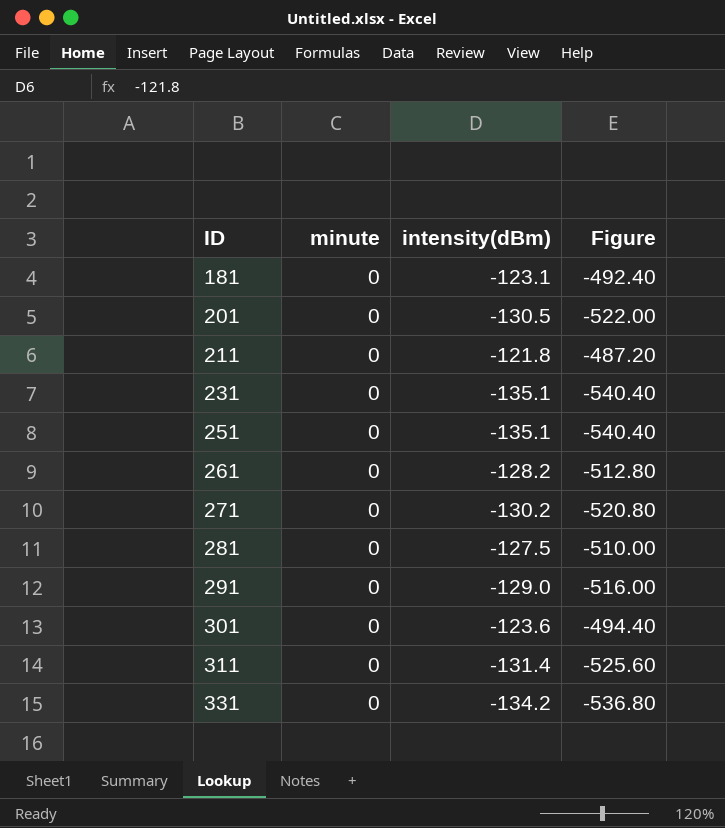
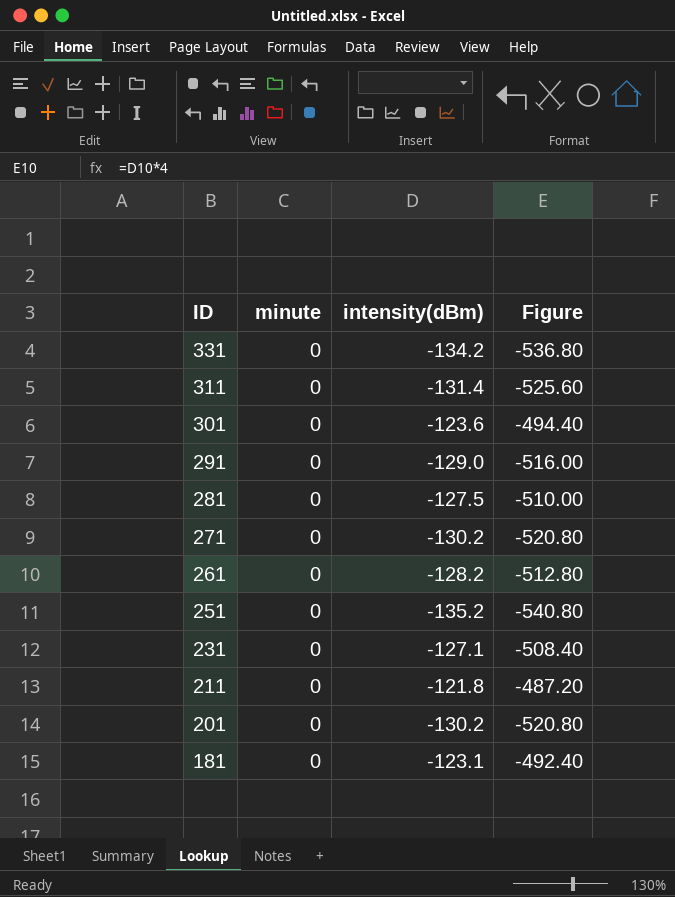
row order: ID ascending -> ID descending
251 | intensity(dBm): -135.1 -> -135.2
251 | Figure: -540.40 -> -540.80
231 | intensity(dBm): -135.1 -> -127.1
231 | Figure: -540.40 -> -508.40
201 | intensity(dBm): -130.5 -> -130.2
201 | Figure: -522.00 -> -520.80

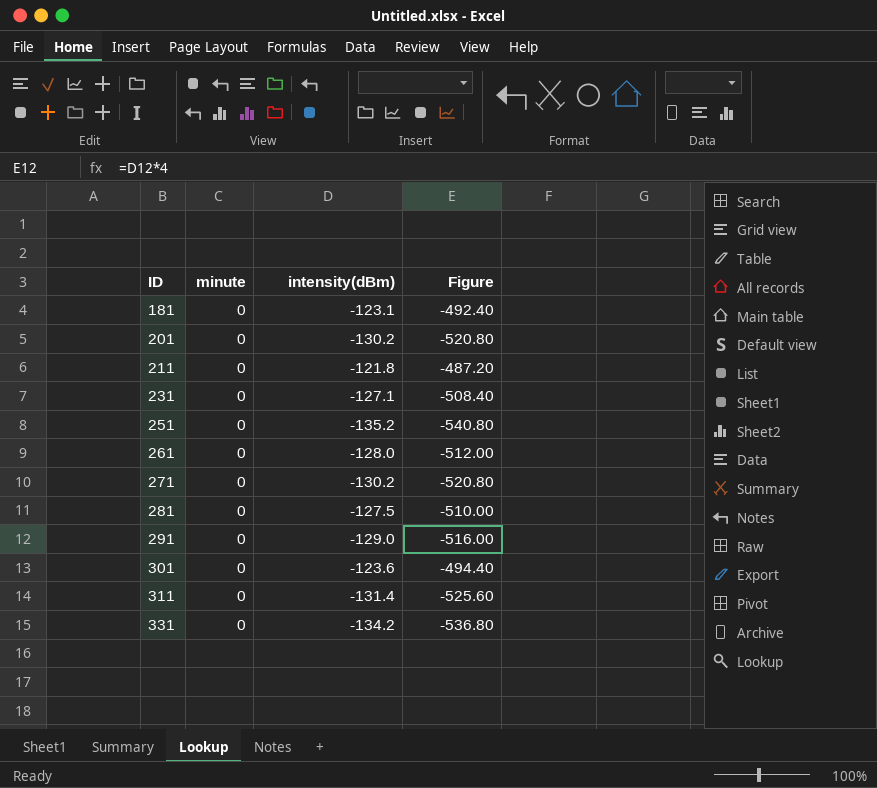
row order: ID descending -> ID ascending
261 | intensity(dBm): -128.2 -> -128.0
261 | Figure: -512.80 -> -512.00

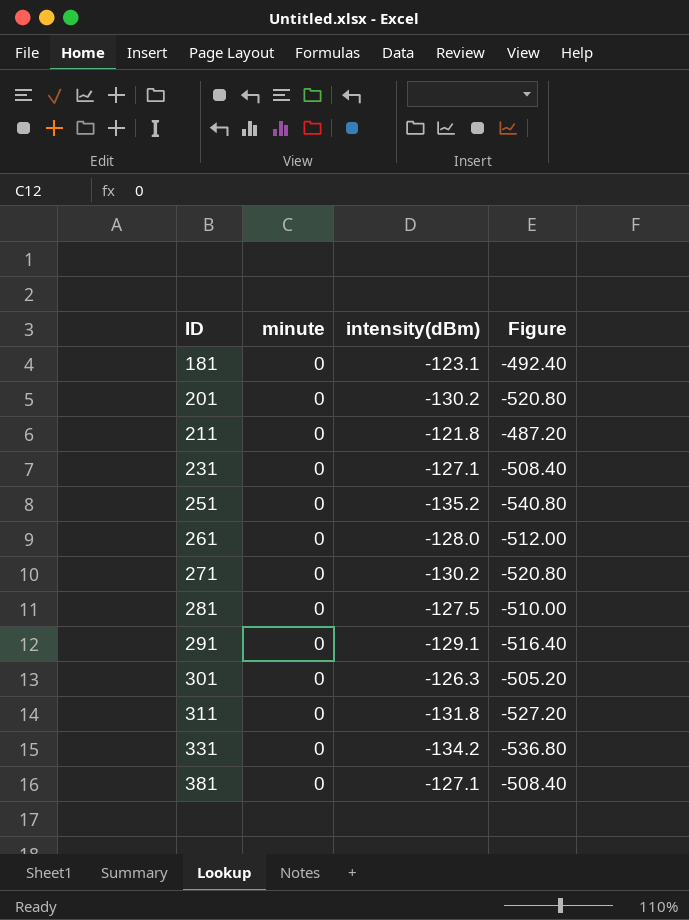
291 | intensity(dBm): -129.0 -> -129.1
291 | Figure: -516.00 -> -516.40
301 | intensity(dBm): -123.6 -> -126.3
301 | Figure: -494.40 -> -505.20
311 | intensity(dBm): -131.4 -> -131.8
311 | Figure: -525.60 -> -527.20
row 381: none -> 0 | -127.1 | -508.40

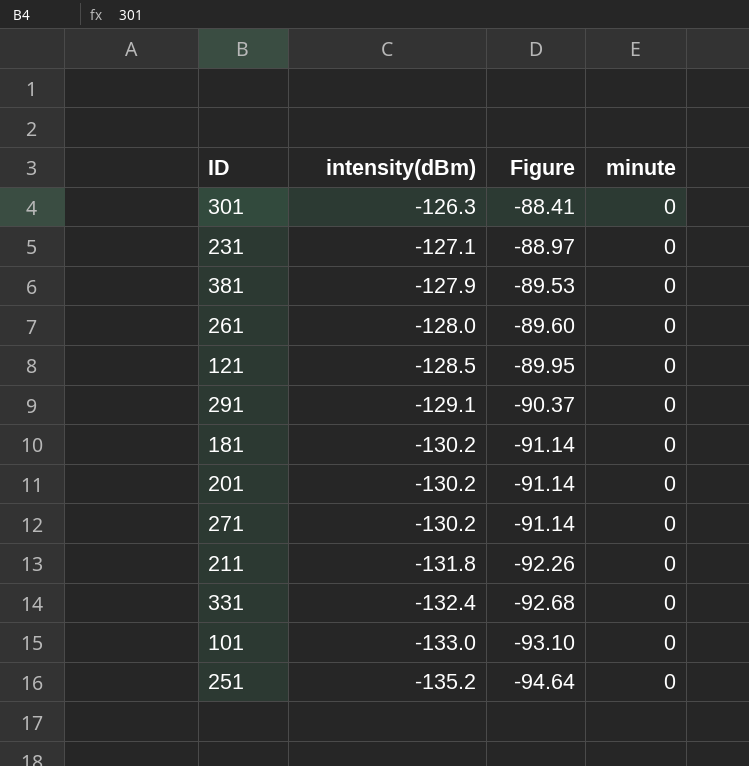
row order: ID ascending -> intensity(dBm) descending
column Figure | formula: [intensity(dBm)] * 4 -> [intensity(dBm)] * 0.7
column minute | position: 2 -> 4
row 281: 0 | -127.5 | -510.00 -> none
row 311: 0 | -131.8 | -527.20 -> none
381 | intensity(dBm): -127.1 -> -127.9
row 121: none -> -128.5 | -89.95 | 0
181 | intensity(dBm): -123.1 -> -130.2
211 | intensity(dBm): -121.8 -> -131.8
331 | intensity(dBm): -134.2 -> -132.4
row 101: none -> -133.0 | -93.10 | 0

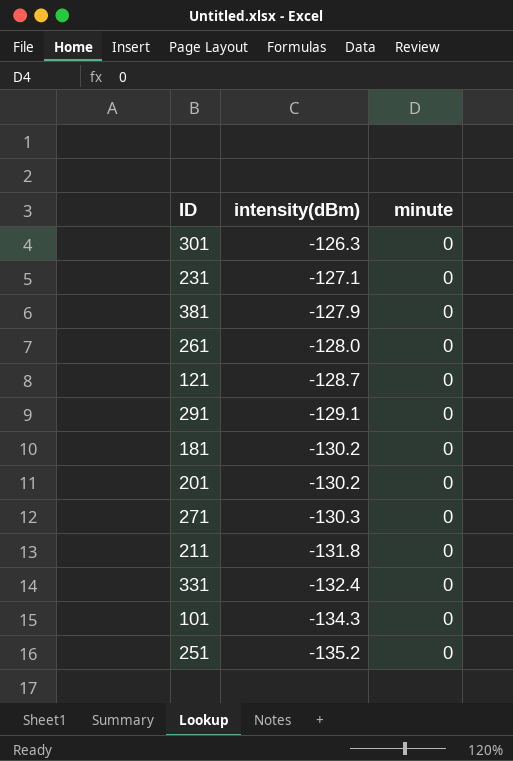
column Figure | formula: [intensity(dBm)] * 0.7 -> none
121 | intensity(dBm): -128.5 -> -128.7
271 | intensity(dBm): -130.2 -> -130.3
101 | intensity(dBm): -133.0 -> -134.3

